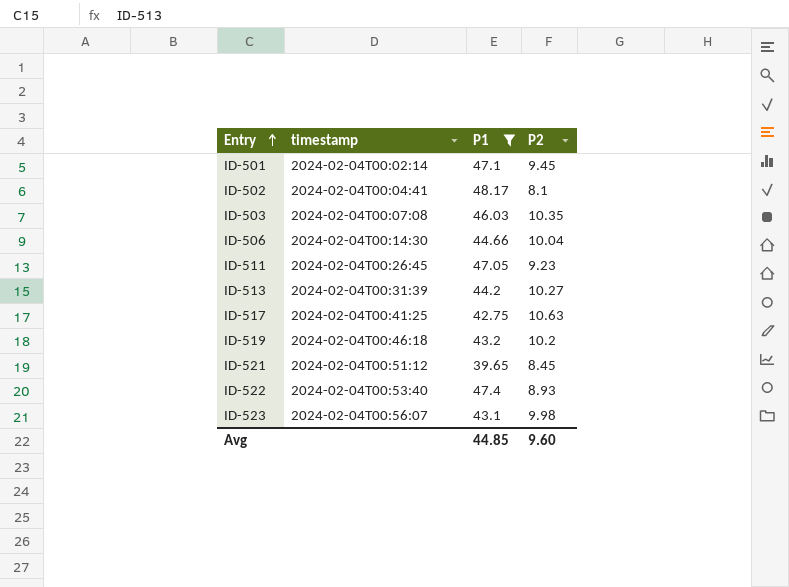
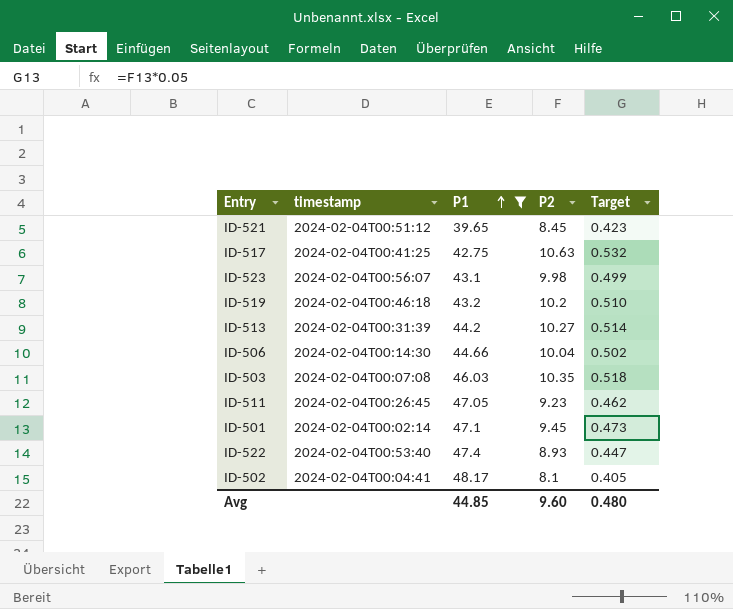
row order: Entry ascending -> P1 ascending
column Target | formula: none -> [P2] * 0.05

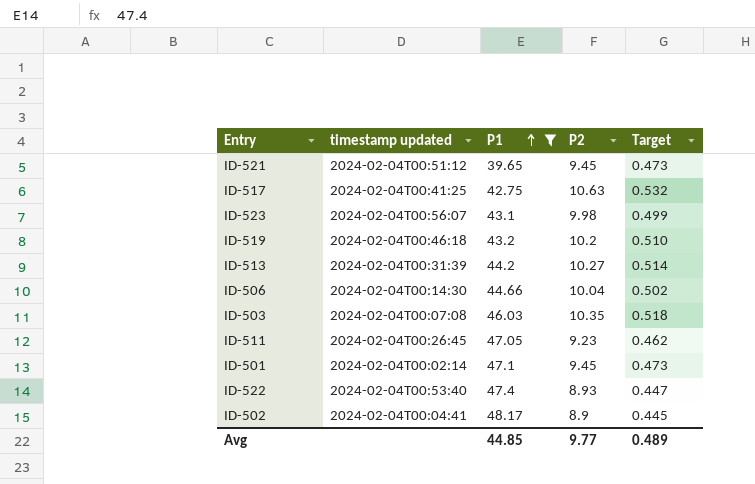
column name: timestamp -> timestamp updated
ID-521 | P2: 8.45 -> 9.45
ID-521 | Target: 0.423 -> 0.473
ID-502 | P2: 8.1 -> 8.9
ID-502 | Target: 0.405 -> 0.445
Avg | P2: 9.60 -> 9.77
Avg | Target: 0.480 -> 0.489

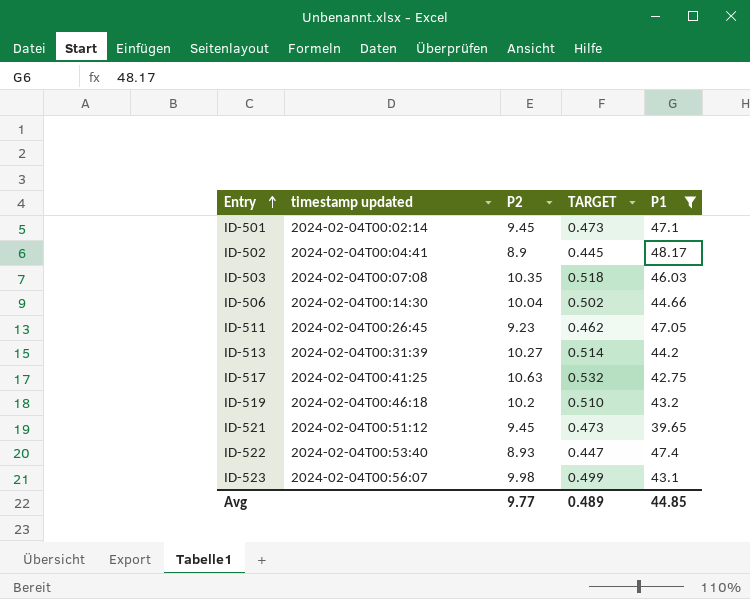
row order: P1 ascending -> Entry ascending
column name: Target -> TARGET
column P1 | position: 3 -> 5

